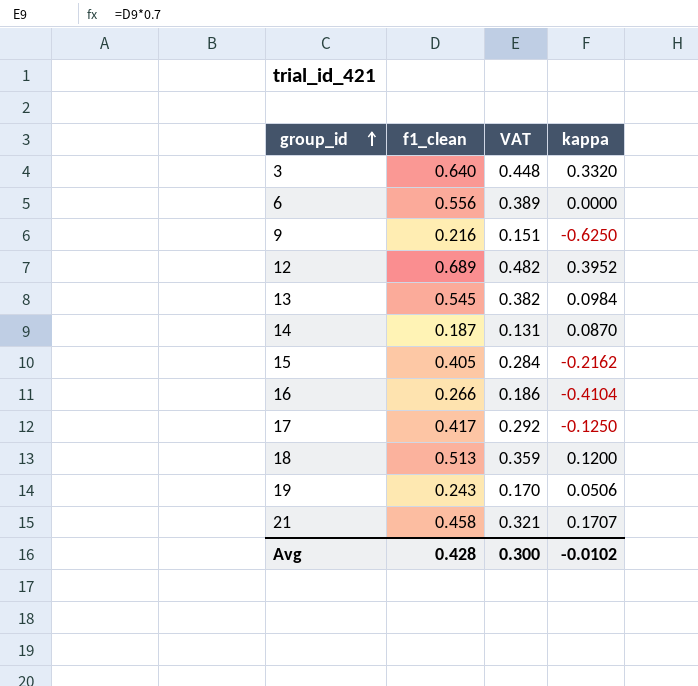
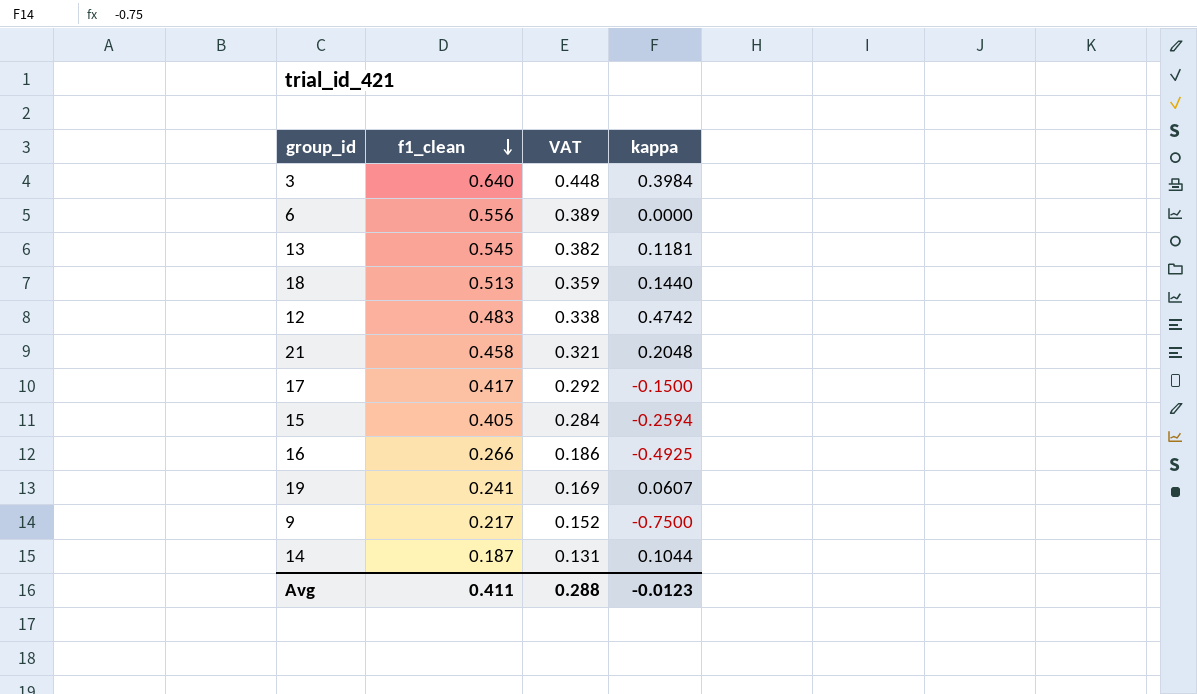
row order: group_id ascending -> f1_clean descending
3 | kappa: 0.3320 -> 0.3984
13 | kappa: 0.0984 -> 0.1181
18 | kappa: 0.1200 -> 0.1440
12 | f1_clean: 0.689 -> 0.483
12 | VAT: 0.482 -> 0.338
12 | kappa: 0.3952 -> 0.4742
21 | kappa: 0.1707 -> 0.2048
17 | kappa: -0.1250 -> -0.1500
15 | kappa: -0.2162 -> -0.2594
16 | kappa: -0.4104 -> -0.4925
19 | f1_clean: 0.243 -> 0.241
19 | VAT: 0.170 -> 0.169
19 | kappa: 0.0506 -> 0.0607
9 | f1_clean: 0.216 -> 0.217
9 | VAT: 0.151 -> 0.152
9 | kappa: -0.6250 -> -0.7500
14 | kappa: 0.0870 -> 0.1044
Avg | f1_clean: 0.428 -> 0.411
Avg | VAT: 0.300 -> 0.288
Avg | kappa: -0.0102 -> -0.0123

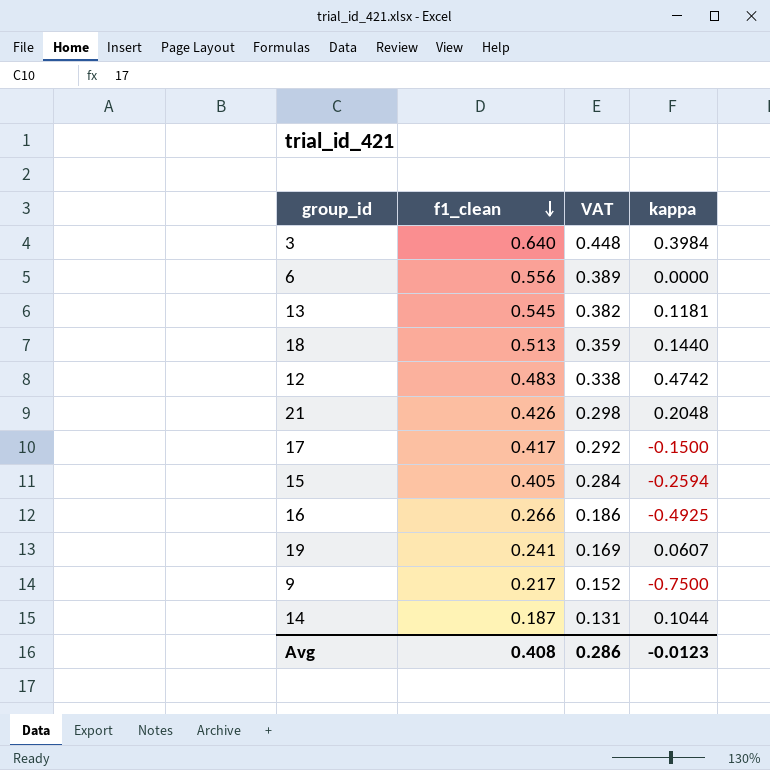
21 | f1_clean: 0.458 -> 0.426
21 | VAT: 0.321 -> 0.298
Avg | f1_clean: 0.411 -> 0.408
Avg | VAT: 0.288 -> 0.286

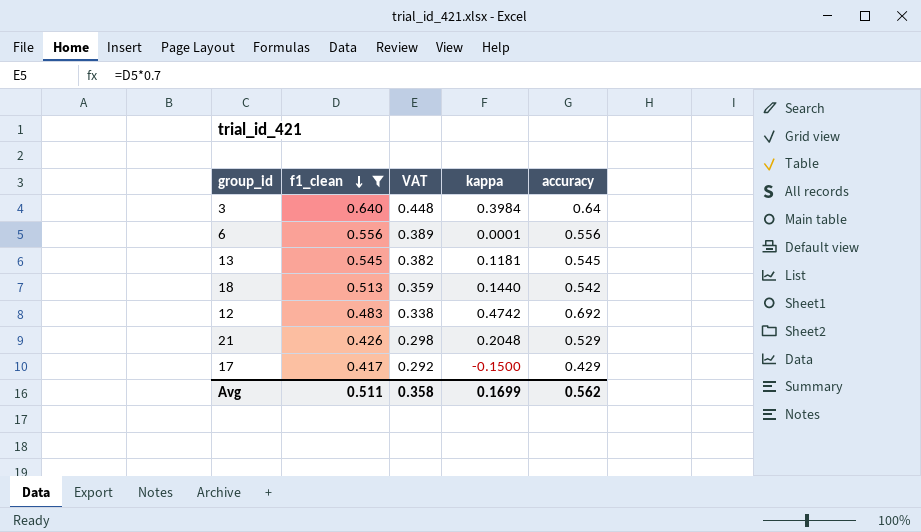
filter: none -> f1_clean >= 0.417
column accuracy | position: none -> 5
6 | kappa: 0.0000 -> 0.0001
Avg | f1_clean: 0.408 -> 0.511
Avg | VAT: 0.286 -> 0.358
Avg | kappa: -0.0123 -> 0.1699

